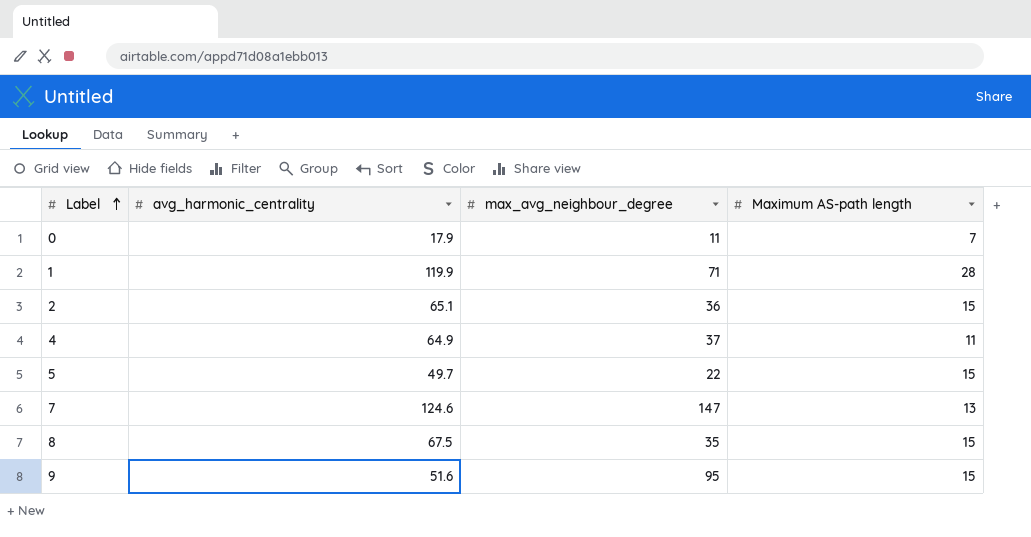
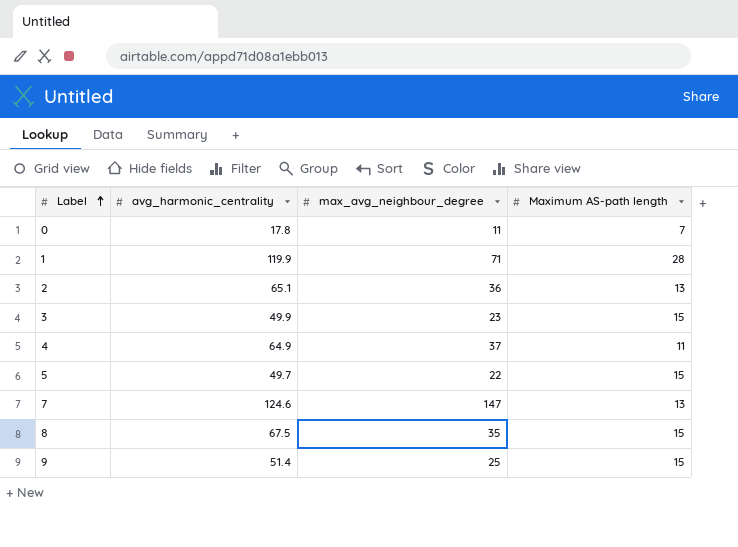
0 | avg_harmonic_centrality: 17.9 -> 17.8
2 | Maximum AS-path length: 15 -> 13
row 3: none -> 49.9 | 23 | 15
9 | avg_harmonic_centrality: 51.6 -> 51.4
9 | max_avg_neighbour_degree: 95 -> 25

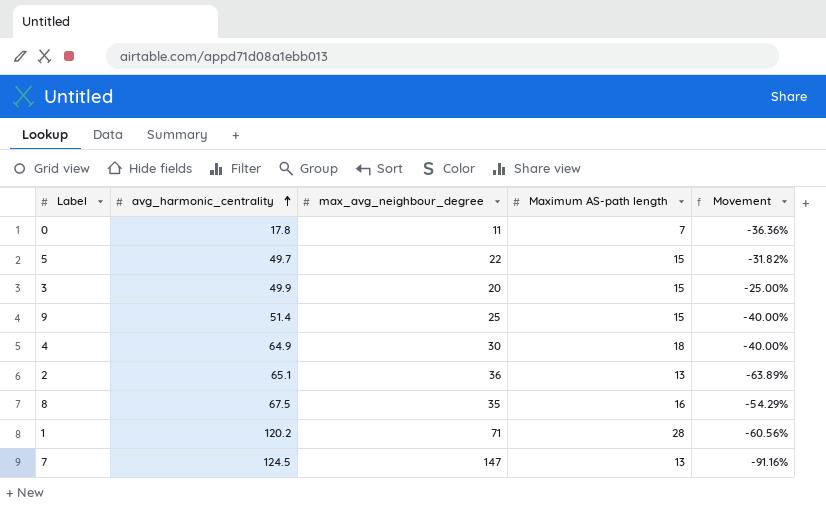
row order: Label ascending -> avg_harmonic_centrality ascending
column Movement | formula: none -> ([Maximum AS-path length] - [max_avg_neighbour_degree]) / [max_avg_neighbour_degree]
3 | max_avg_neighbour_degree: 23 -> 20
4 | max_avg_neighbour_degree: 37 -> 30
4 | Maximum AS-path length: 11 -> 18
8 | Maximum AS-path length: 15 -> 16
1 | avg_harmonic_centrality: 119.9 -> 120.2
7 | avg_harmonic_centrality: 124.6 -> 124.5

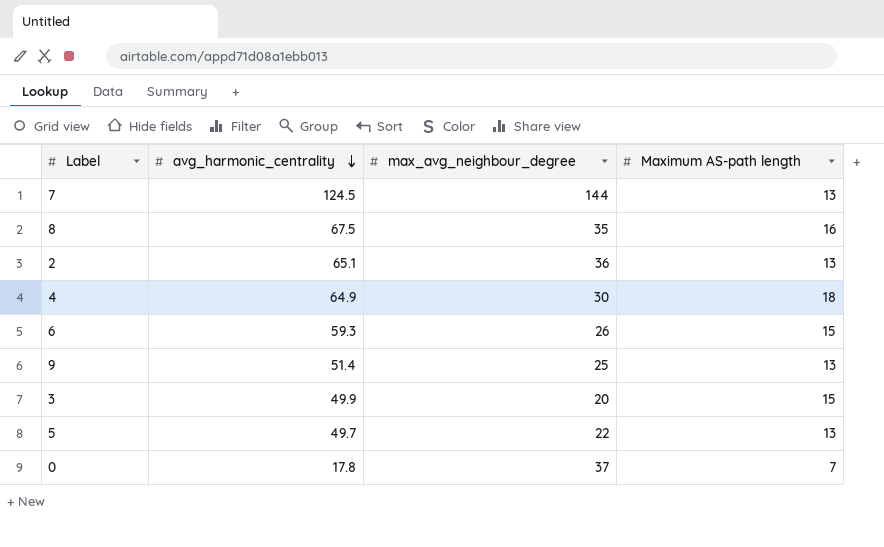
row order: avg_harmonic_centrality ascending -> avg_harmonic_centrality descending
column Movement | formula: ([Maximum AS-path length] - [max_avg_neighbour_degree]) / [max_avg_neighbour_degree] -> none
row 1: 120.2 | 71 | 28 | -60.56% -> none
7 | max_avg_neighbour_degree: 147 -> 144
row 6: none -> 59.3 | 26 | 15
9 | Maximum AS-path length: 15 -> 13
5 | Maximum AS-path length: 15 -> 13
0 | max_avg_neighbour_degree: 11 -> 37

